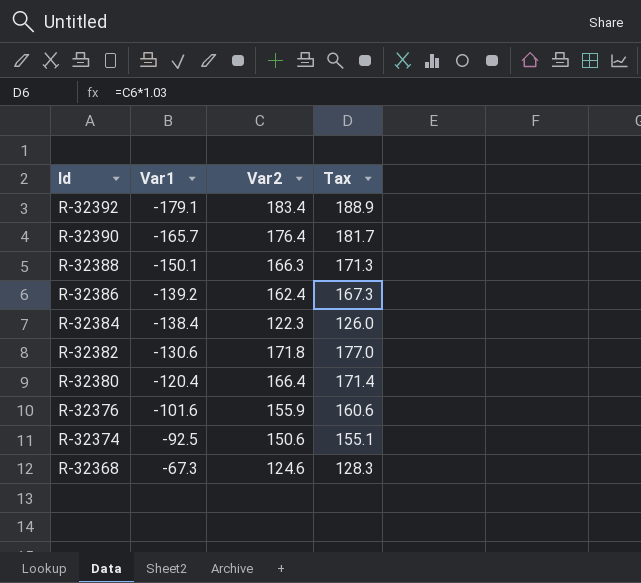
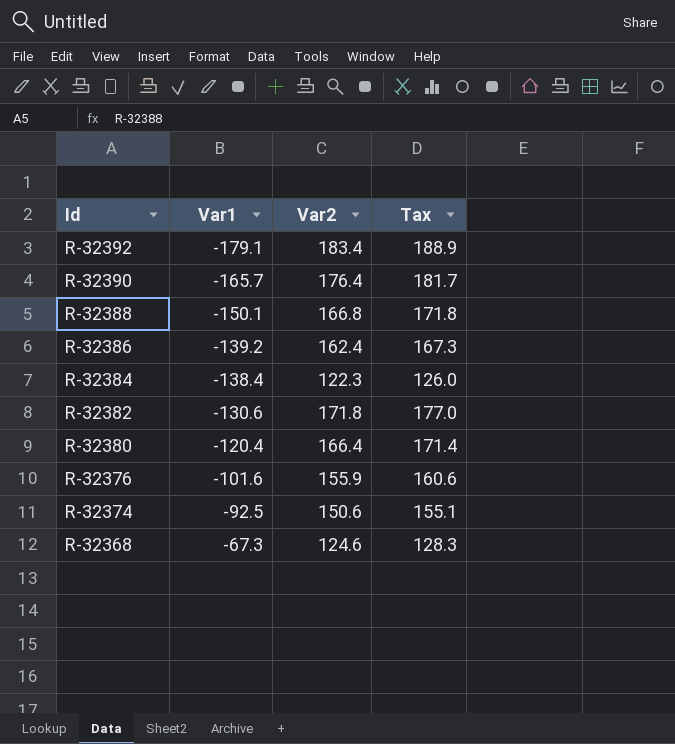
R-32388 | Var2: 166.3 -> 166.8
R-32388 | Tax: 171.3 -> 171.8

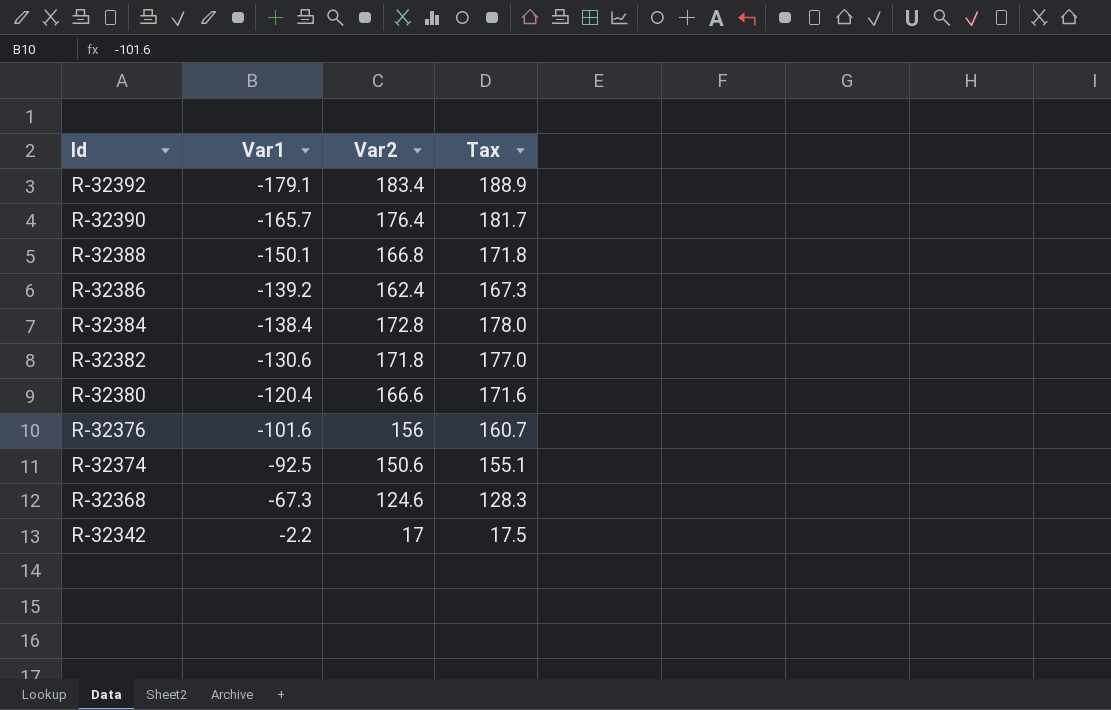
R-32384 | Var2: 122.3 -> 172.8
R-32384 | Tax: 126.0 -> 178.0
R-32380 | Var2: 166.4 -> 166.6
R-32380 | Tax: 171.4 -> 171.6
R-32376 | Var2: 155.9 -> 156
R-32376 | Tax: 160.6 -> 160.7
row R-32342: none -> -2.2 | 17 | 17.5

